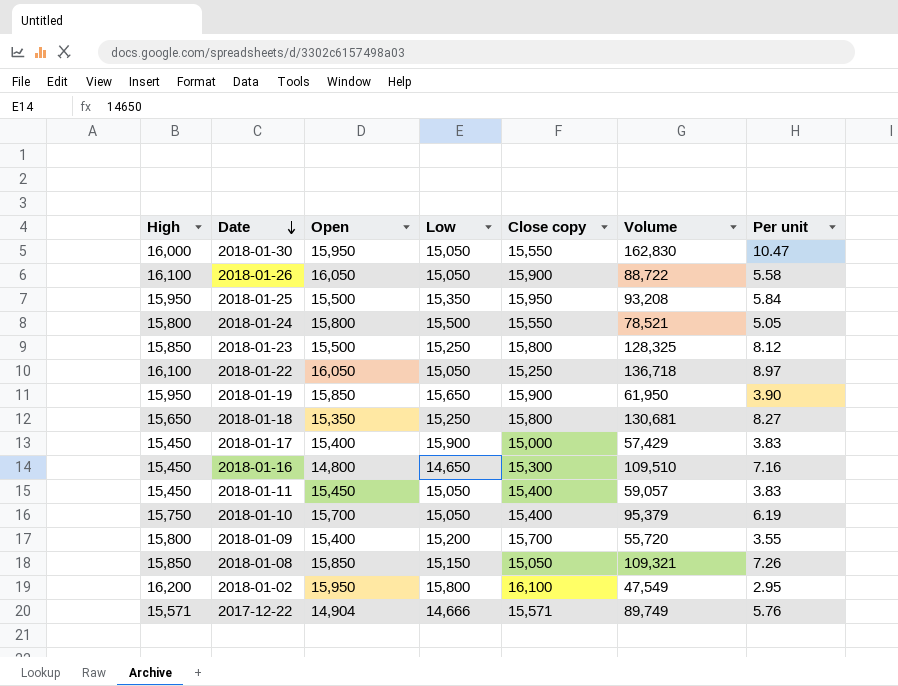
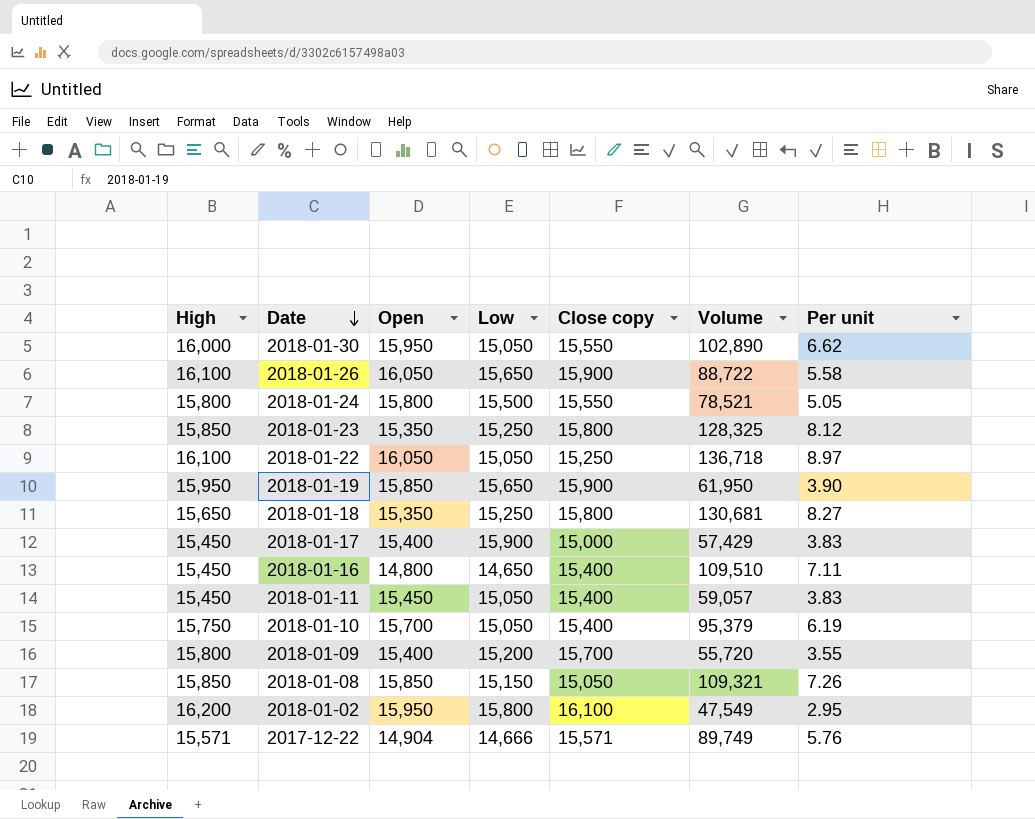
row 2018-01-25: 15,950 | 15,500 | 15,350 | 15,950 | 93,208 | 5.84 -> none
2018-01-30 | Volume: 162,830 -> 102,890
2018-01-30 | Per unit: 10.47 -> 6.62
2018-01-26 | Low: 15,050 -> 15,650
2018-01-23 | Open: 15,500 -> 15,350
2018-01-16 | Close copy: 15,300 -> 15,400
2018-01-16 | Per unit: 7.16 -> 7.11

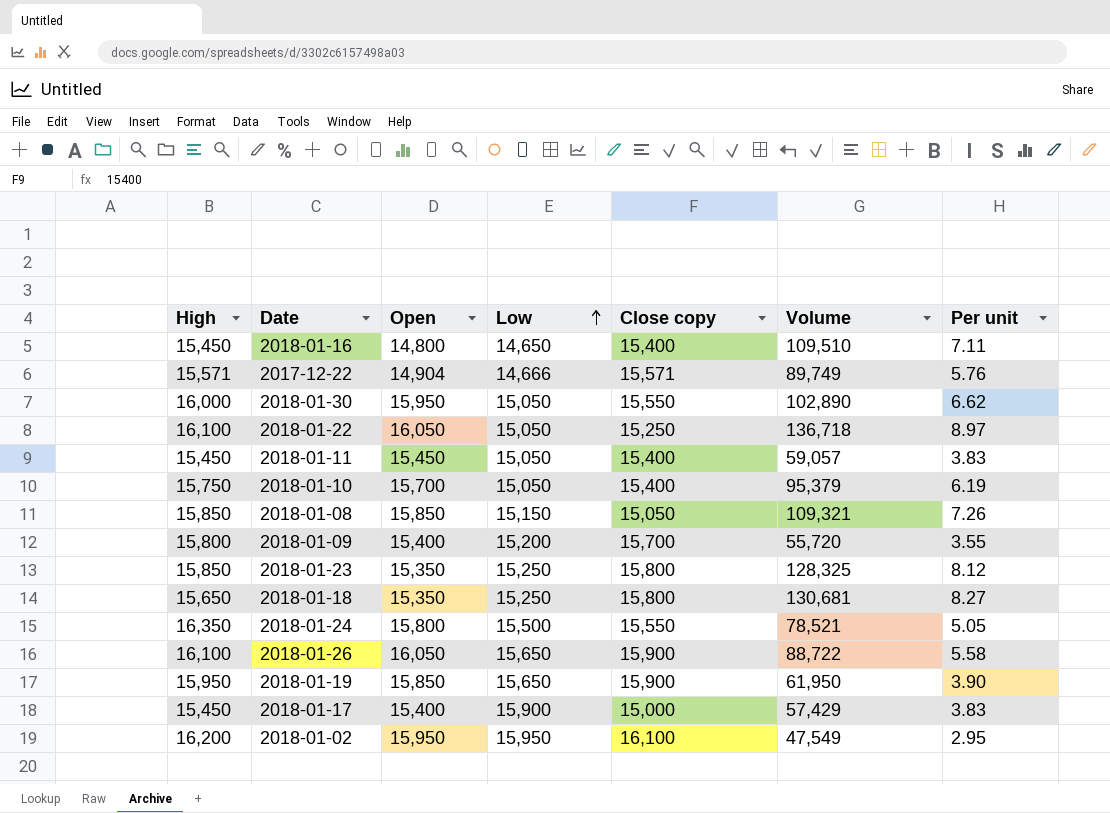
row order: Date descending -> Low ascending
2018-01-24 | High: 15,800 -> 16,350
2018-01-02 | Low: 15,800 -> 15,950

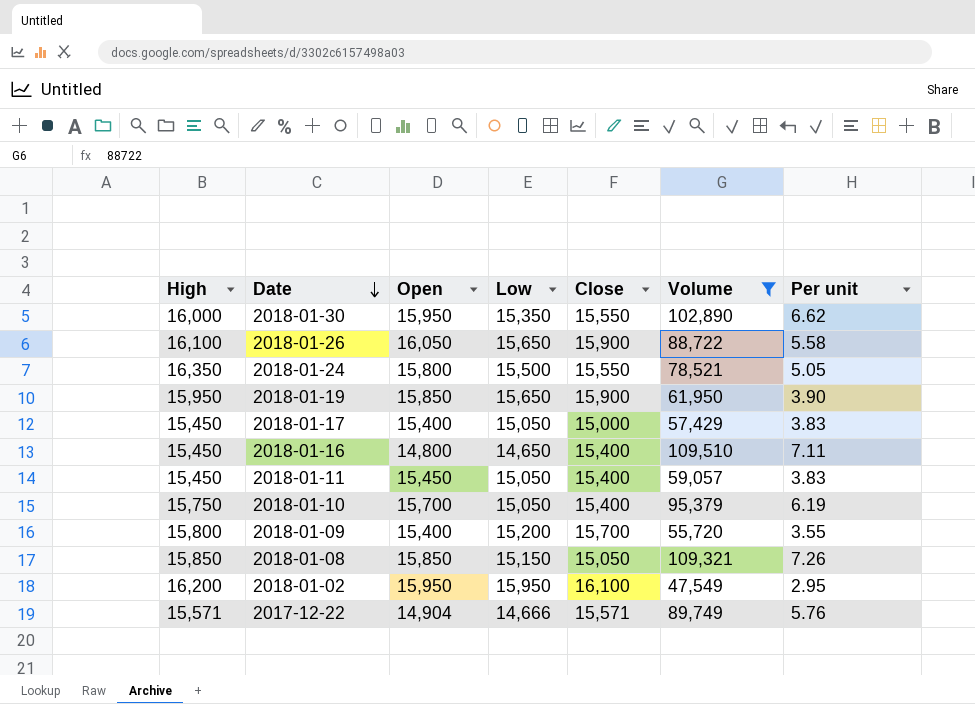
filter: none -> Volume <= 109,510
row order: Low ascending -> Date descending
column name: Close copy -> Close
2018-01-30 | Low: 15,050 -> 15,350
2018-01-17 | Low: 15,900 -> 15,050

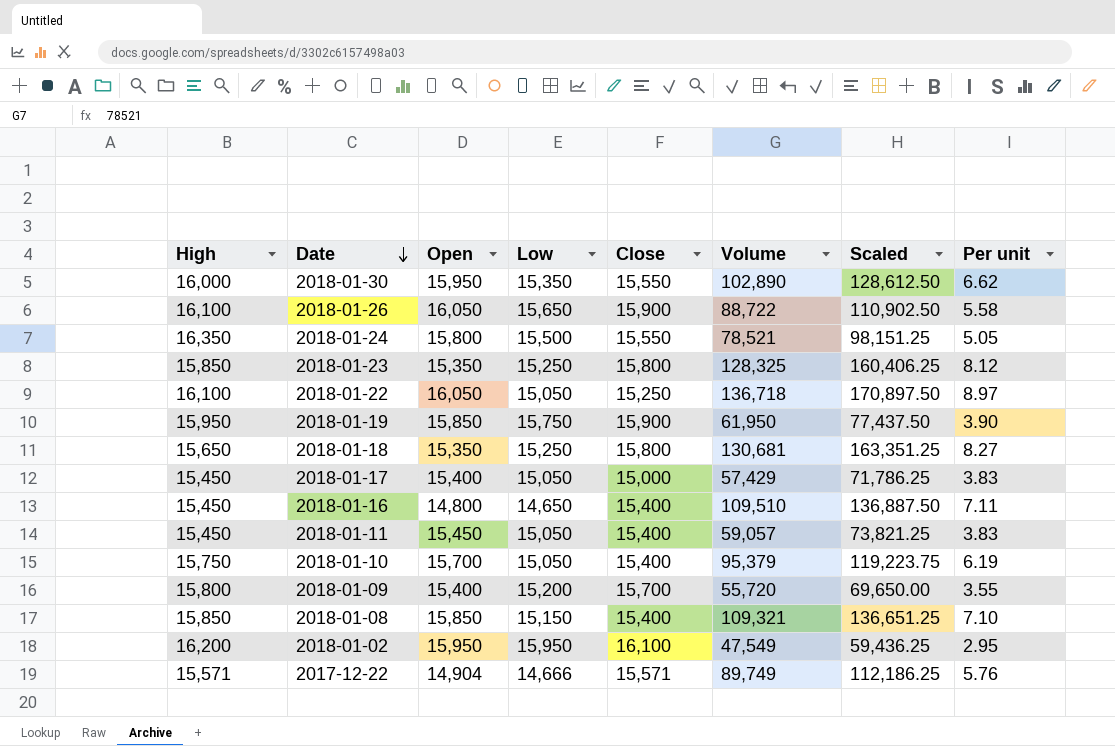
filter: Volume <= 109,510 -> none
column Scaled | formula: none -> [Volume] * 1.25
2018-01-19 | Low: 15,650 -> 15,750
2018-01-08 | Close: 15,050 -> 15,400
2018-01-08 | Per unit: 7.26 -> 7.10

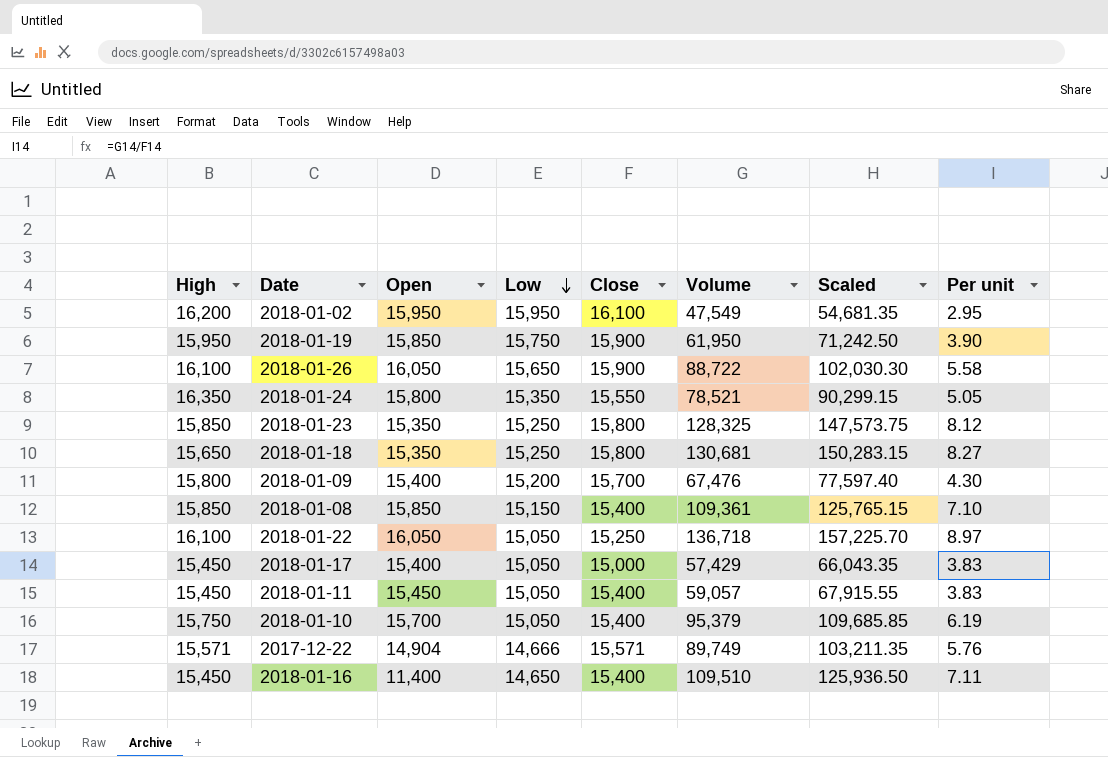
row order: Date descending -> Low descending
column Scaled | formula: [Volume] * 1.25 -> [Volume] * 1.15
row 2018-01-30: 16,000 | 15,950 | 15,350 | 15,550 | 102,890 | 128,612.50 | 6.62 -> none
2018-01-24 | Low: 15,500 -> 15,350
2018-01-09 | Volume: 55,720 -> 67,476
2018-01-09 | Per unit: 3.55 -> 4.30
2018-01-08 | Volume: 109,321 -> 109,361
2018-01-16 | Open: 14,800 -> 11,400

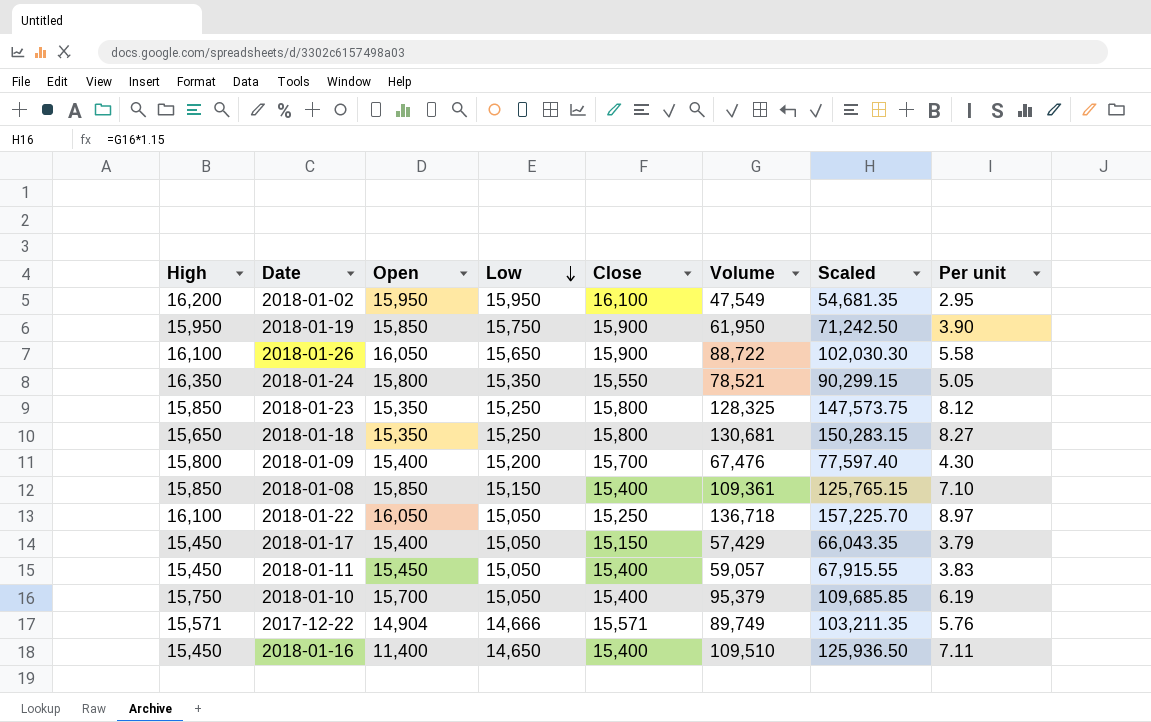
2018-01-17 | Close: 15,000 -> 15,150
2018-01-17 | Per unit: 3.83 -> 3.79

